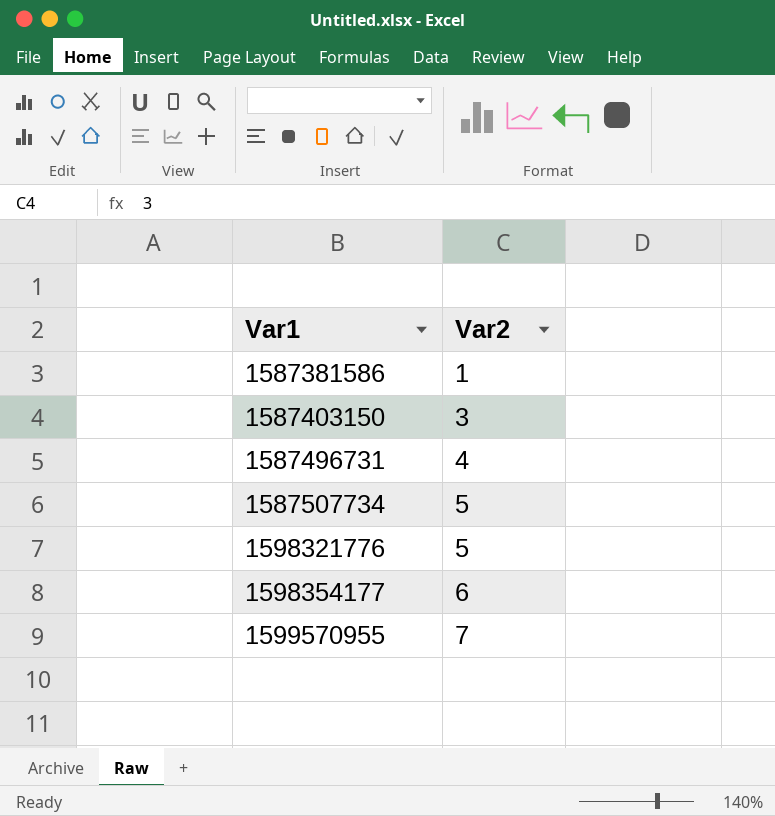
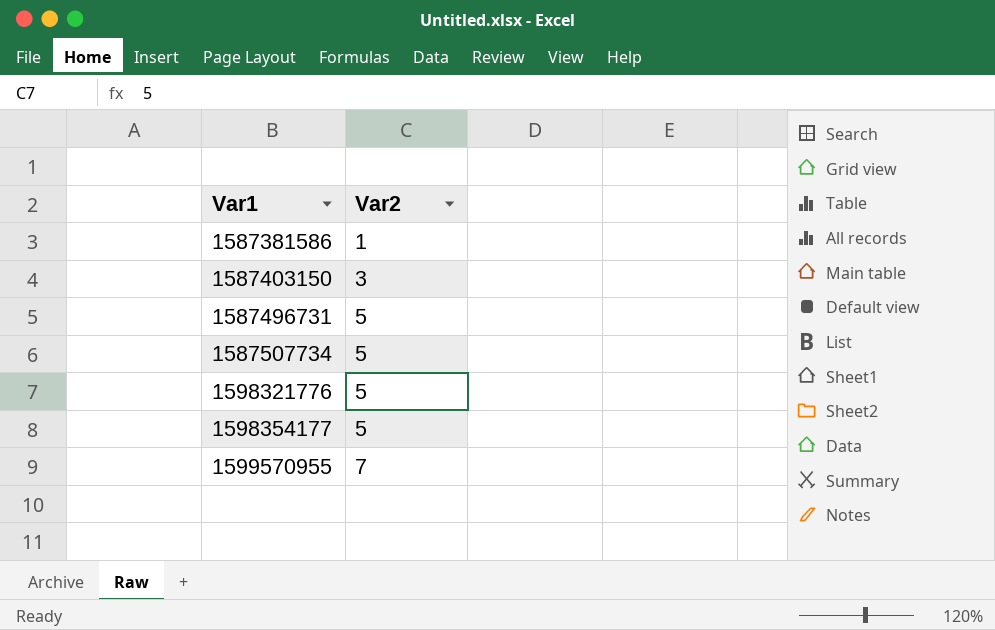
1587496731 | Var2: 4 -> 5
1598354177 | Var2: 6 -> 5

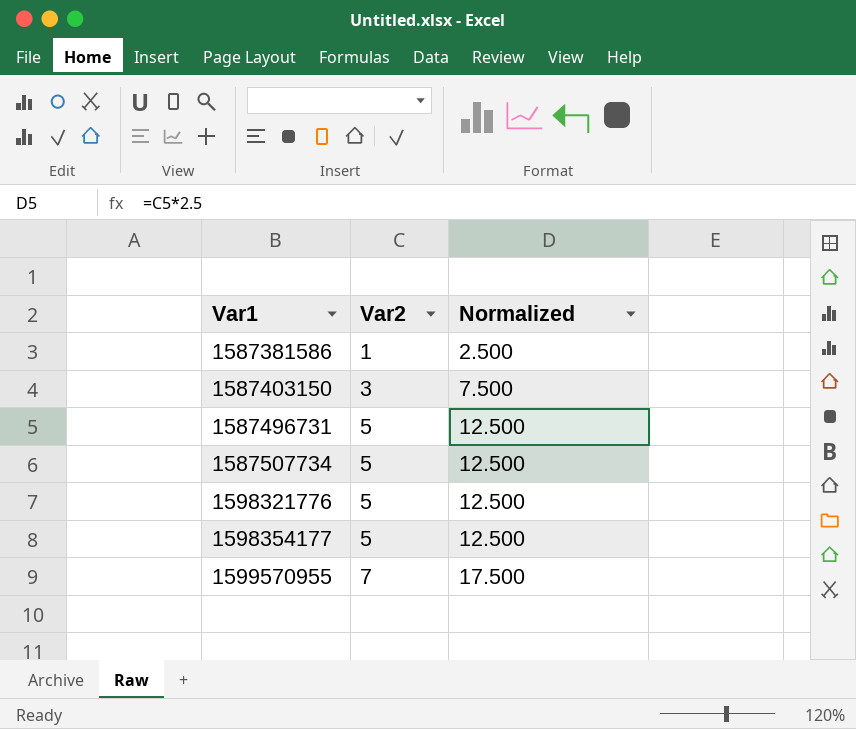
column Normalized | formula: none -> [Var2] * 2.5

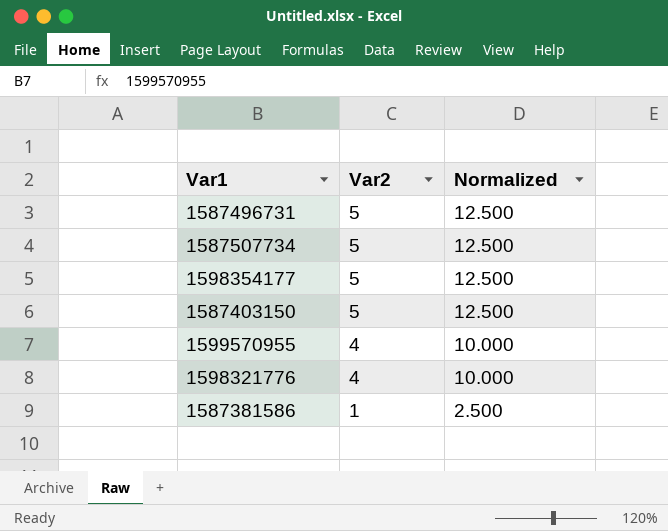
row order: Var1 ascending -> Var2 descending
1587403150 | Var2: 3 -> 5
1587403150 | Normalized: 7.500 -> 12.500
1599570955 | Var2: 7 -> 4
1599570955 | Normalized: 17.500 -> 10.000
1598321776 | Var2: 5 -> 4
1598321776 | Normalized: 12.500 -> 10.000

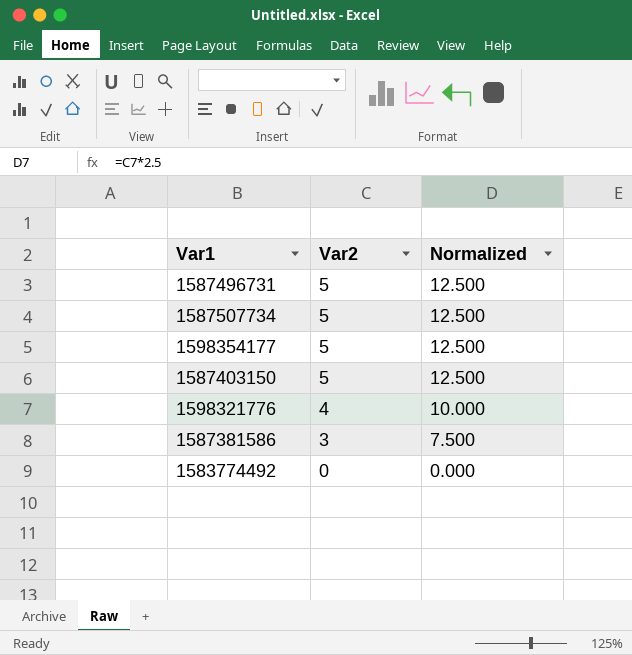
row 1599570955: 4 | 10.000 -> none
1587381586 | Var2: 1 -> 3
1587381586 | Normalized: 2.500 -> 7.500
row 1583774492: none -> 0 | 0.000

